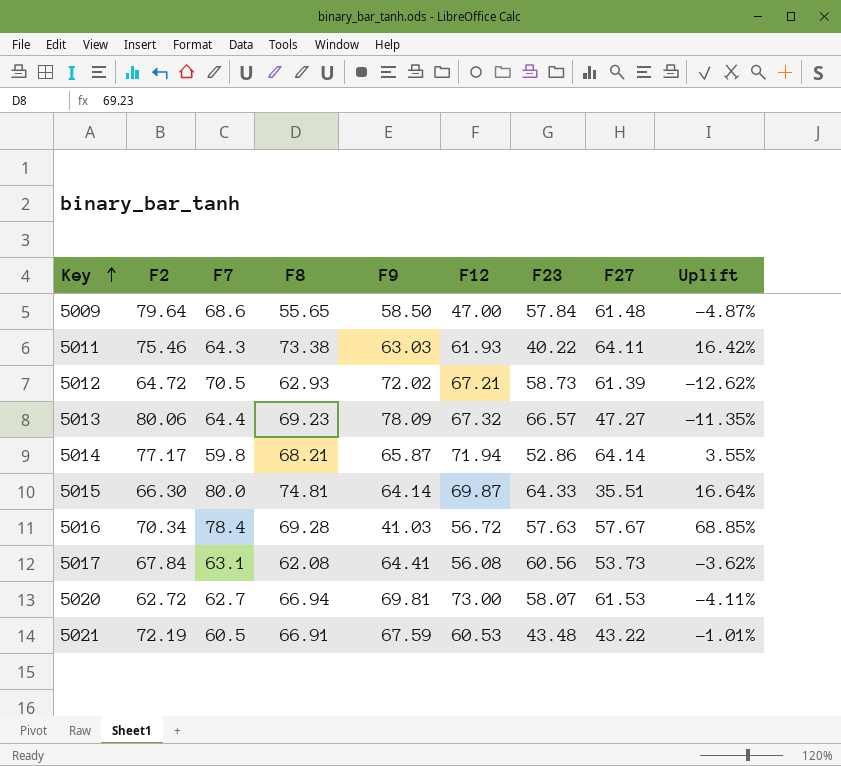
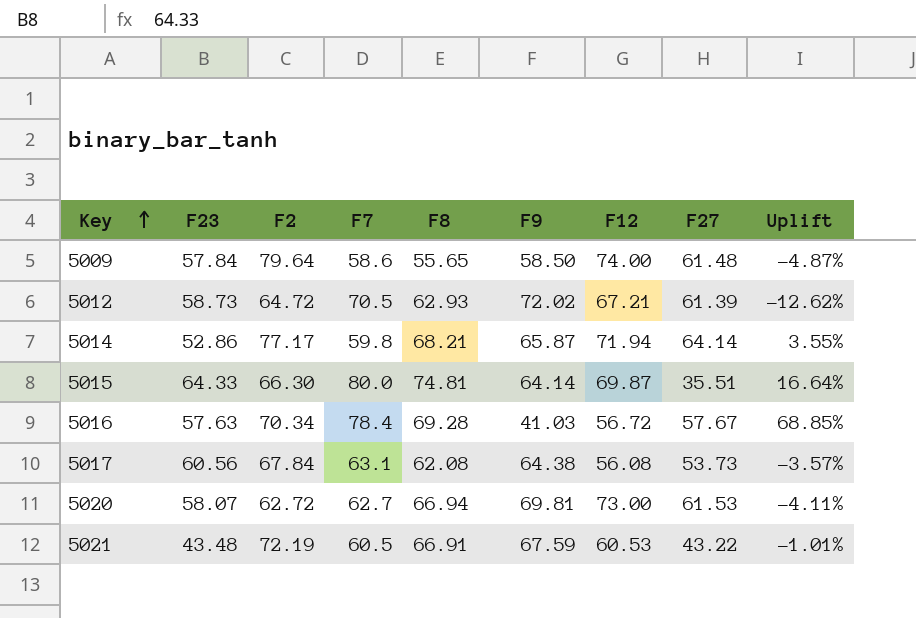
column F23 | position: 7 -> 2
row 5011: 75.46 | 64.3 | 73.38 | 63.03 | 61.93 | 40.22 | 64.11 | 16.42% -> none
row 5013: 80.06 | 64.4 | 69.23 | 78.09 | 67.32 | 66.57 | 47.27 | -11.35% -> none
5009 | F7: 68.6 -> 58.6
5009 | F12: 47.00 -> 74.00
5017 | F9: 64.41 -> 64.38
5017 | Uplift: -3.62% -> -3.57%

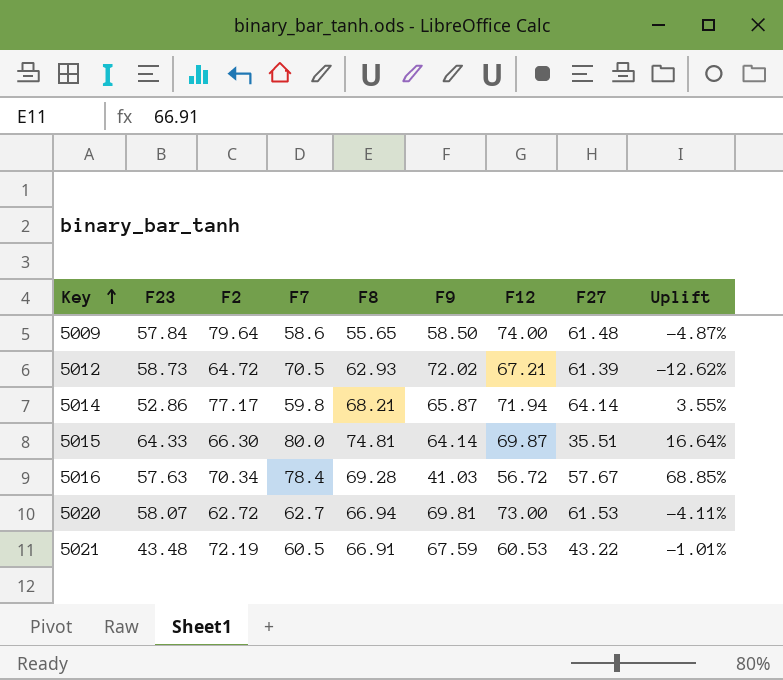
row 5017: 60.56 | 67.84 | 63.1 | 62.08 | 64.38 | 56.08 | 53.73 | -3.57% -> none

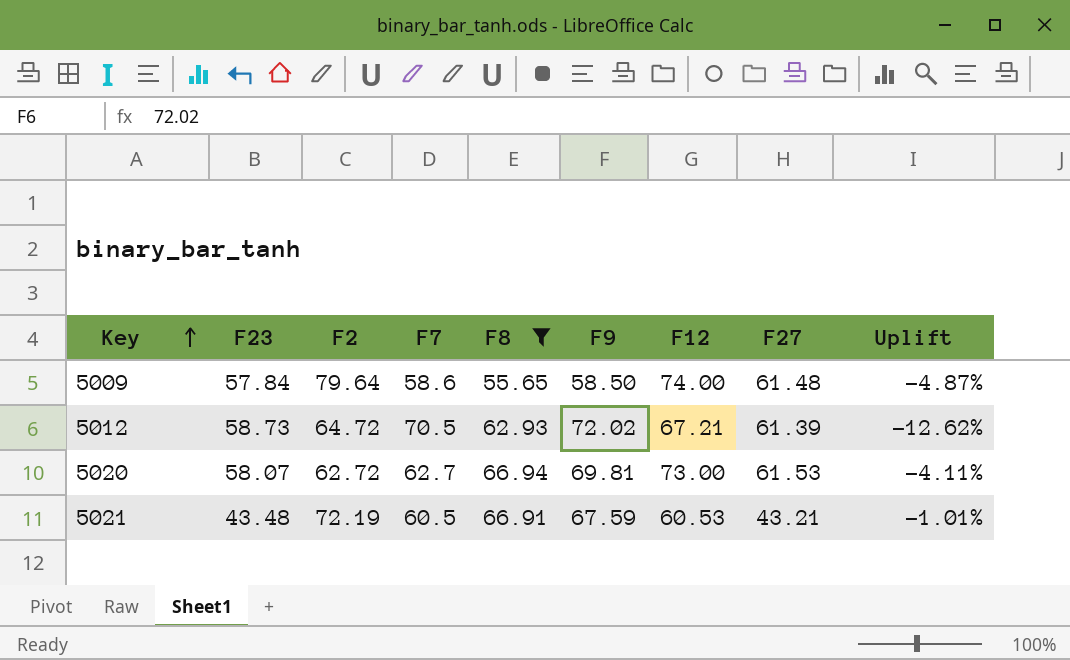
filter: none -> F8 <= 66.94
5021 | F27: 43.22 -> 43.21

